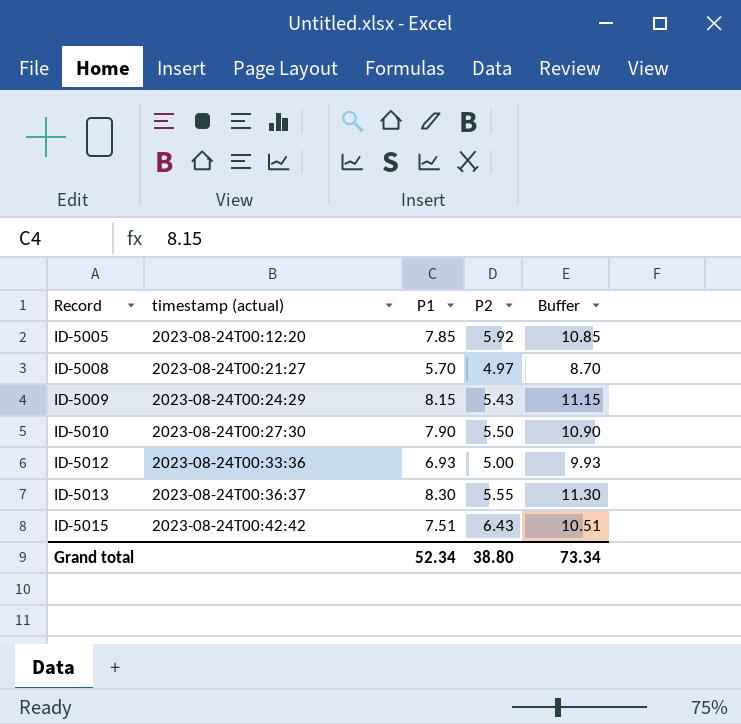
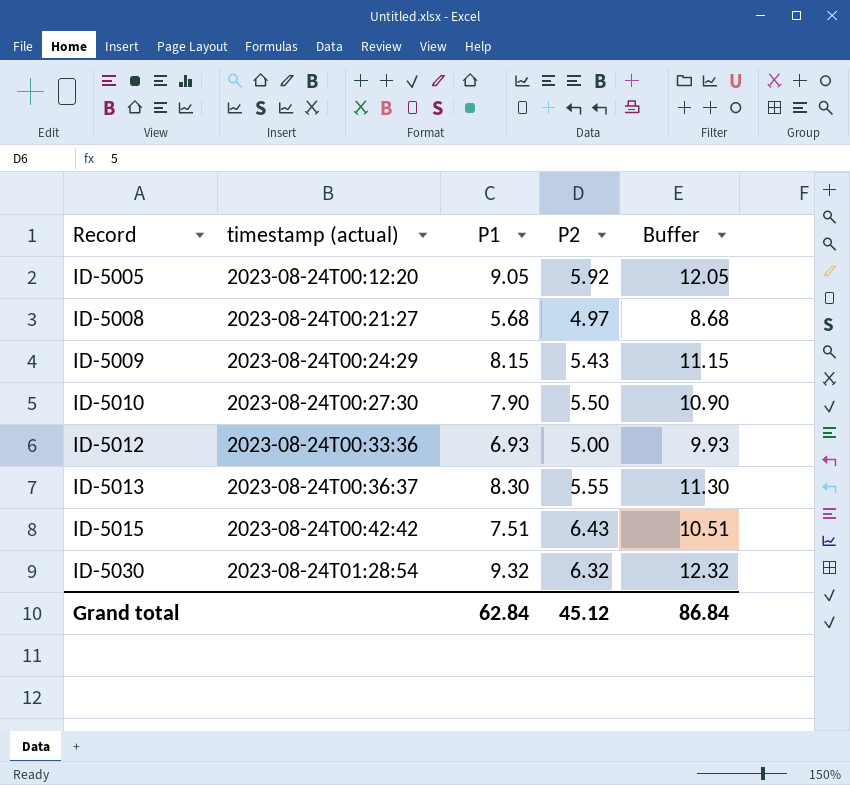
ID-5005 | P1: 7.85 -> 9.05
ID-5005 | Buffer: 10.85 -> 12.05
ID-5008 | P1: 5.70 -> 5.68
ID-5008 | Buffer: 8.70 -> 8.68
row ID-5030: none -> 2023-08-24T01:28:54 | 9.32 | 6.32 | 12.32
Grand total | P1: 52.34 -> 62.84
Grand total | P2: 38.80 -> 45.12
Grand total | Buffer: 73.34 -> 86.84

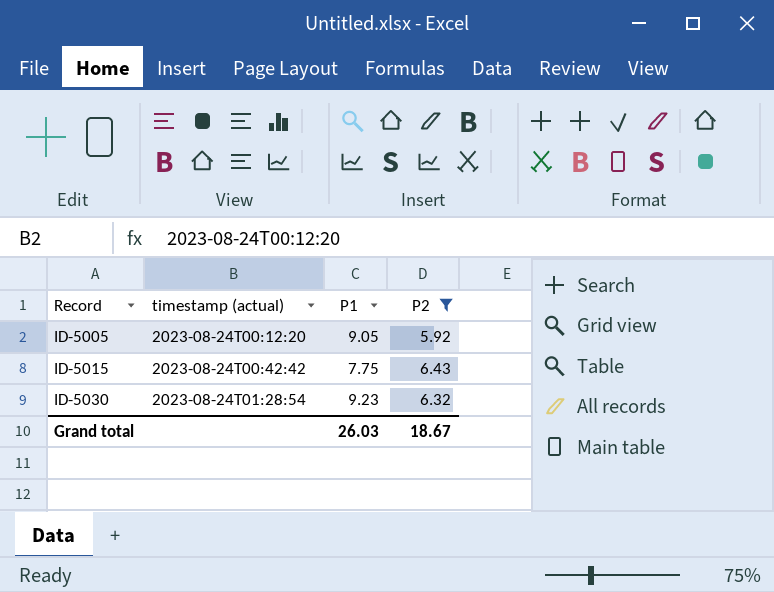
filter: none -> P2 >= 5.92
column Buffer | formula: [P1] + 3 -> none
ID-5015 | P1: 7.51 -> 7.75
ID-5030 | P1: 9.32 -> 9.23
Grand total | P1: 62.84 -> 26.03
Grand total | P2: 45.12 -> 18.67

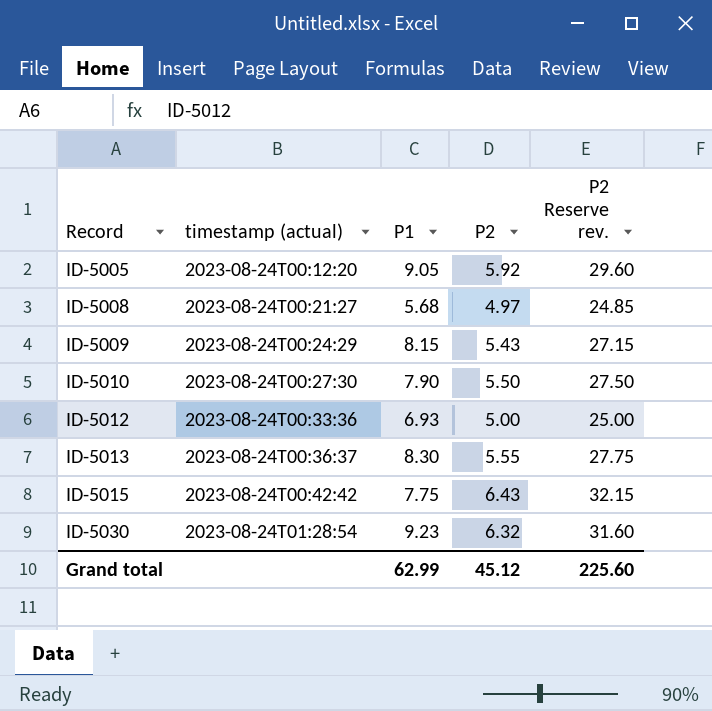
filter: P2 >= 5.92 -> none
column P2 Reserve rev. | formula: none -> [P2] * 5
Grand total | P1: 26.03 -> 62.99
Grand total | P2: 18.67 -> 45.12

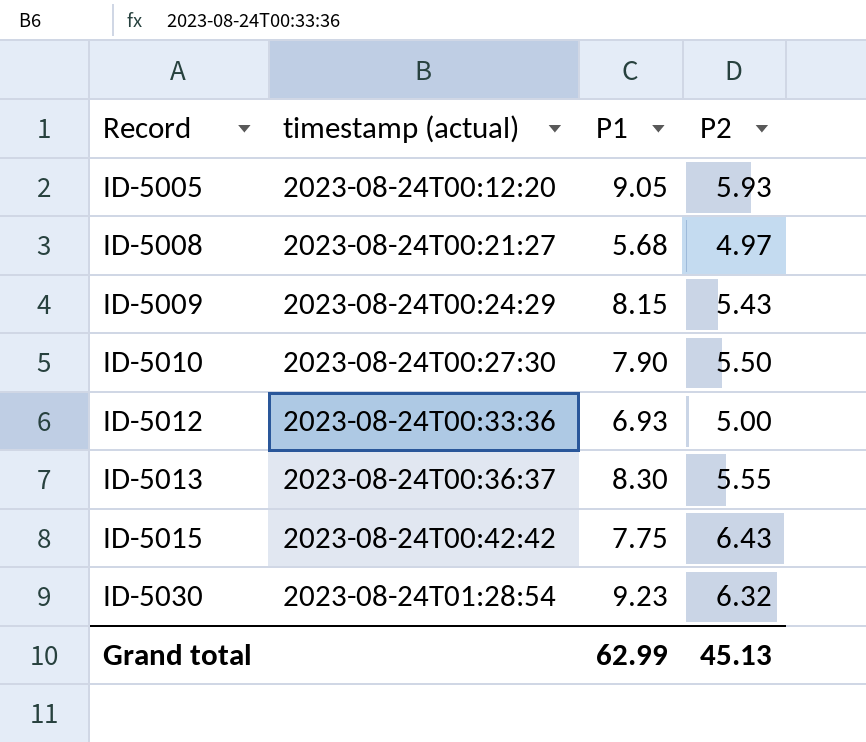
column P2 Reserve rev. | formula: [P2] * 5 -> none
ID-5005 | P2: 5.92 -> 5.93
Grand total | P2: 45.12 -> 45.13

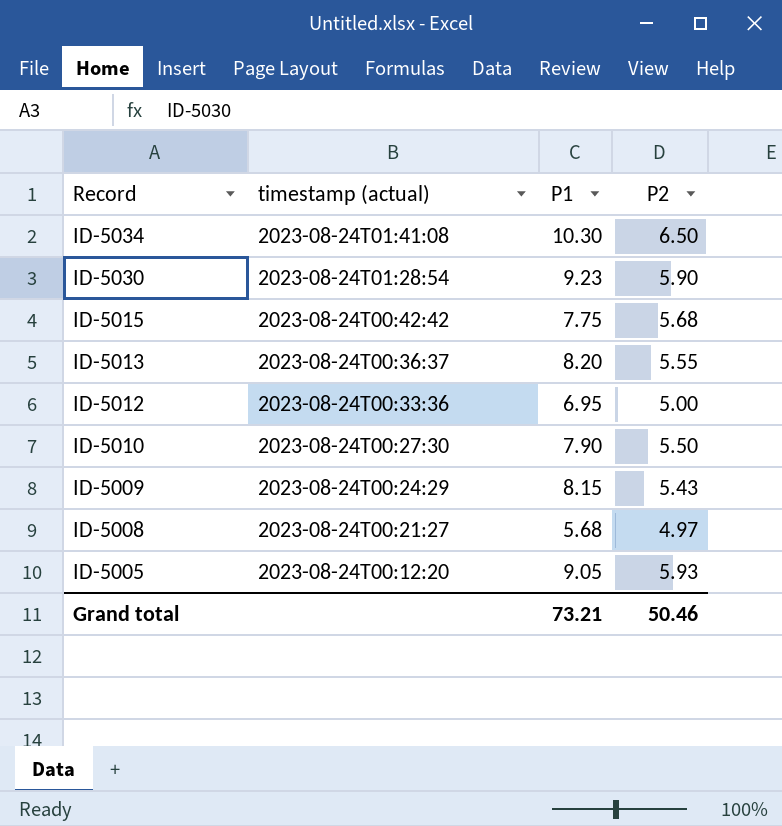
row order: Record ascending -> Record descending
row ID-5034: none -> 2023-08-24T01:41:08 | 10.30 | 6.50
ID-5030 | P2: 6.32 -> 5.90
ID-5015 | P2: 6.43 -> 5.68
ID-5013 | P1: 8.30 -> 8.20
ID-5012 | P1: 6.93 -> 6.95
Grand total | P1: 62.99 -> 73.21
Grand total | P2: 45.13 -> 50.46

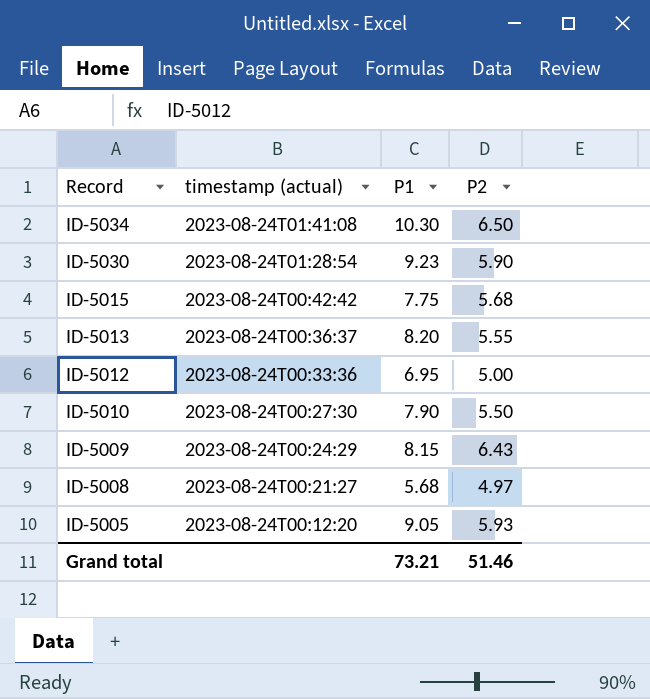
ID-5009 | P2: 5.43 -> 6.43
Grand total | P2: 50.46 -> 51.46

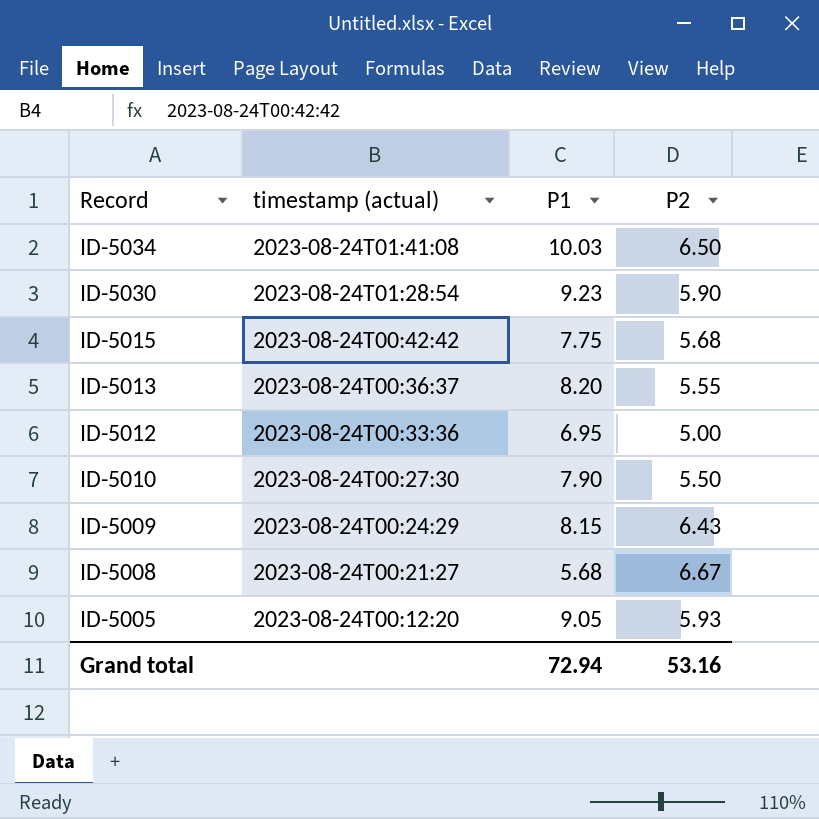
ID-5034 | P1: 10.30 -> 10.03
ID-5008 | P2: 4.97 -> 6.67
Grand total | P1: 73.21 -> 72.94
Grand total | P2: 51.46 -> 53.16

